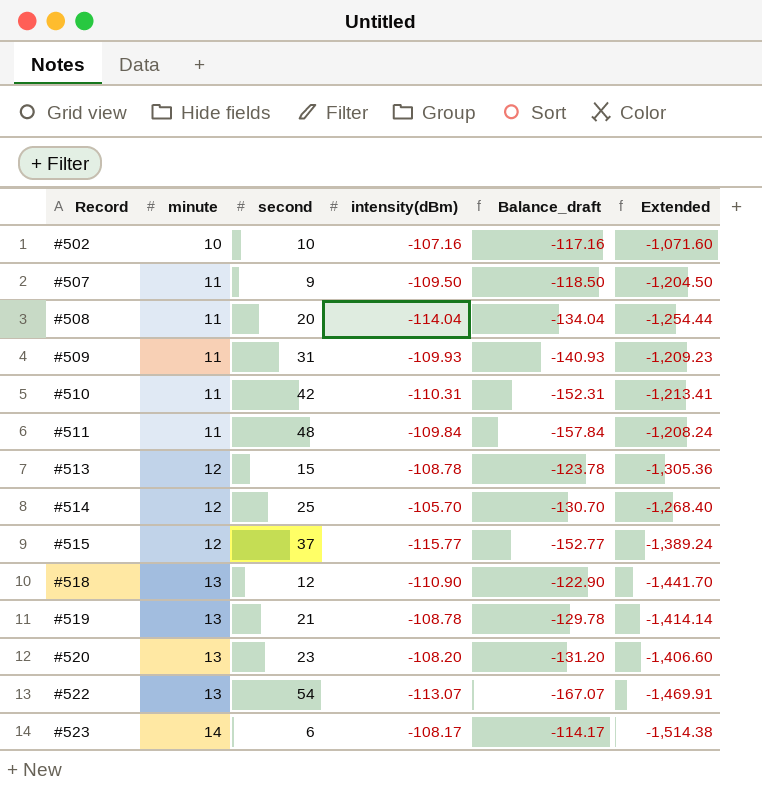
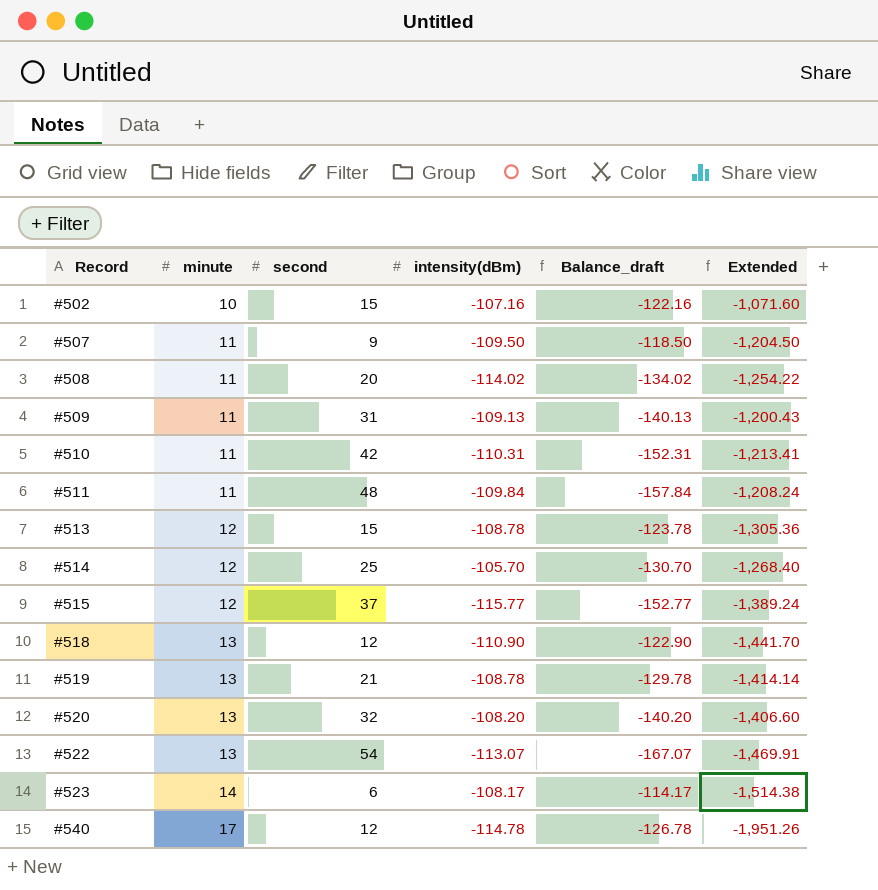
#502 | second: 10 -> 15
#502 | Balance_draft: -117.16 -> -122.16
#508 | intensity(dBm): -114.04 -> -114.02
#508 | Balance_draft: -134.04 -> -134.02
#508 | Extended: -1,254.44 -> -1,254.22
#509 | intensity(dBm): -109.93 -> -109.13
#509 | Balance_draft: -140.93 -> -140.13
#509 | Extended: -1,209.23 -> -1,200.43
#520 | second: 23 -> 32
#520 | Balance_draft: -131.20 -> -140.20
row #540: none -> 17 | 12 | -114.78 | -126.78 | -1,951.26

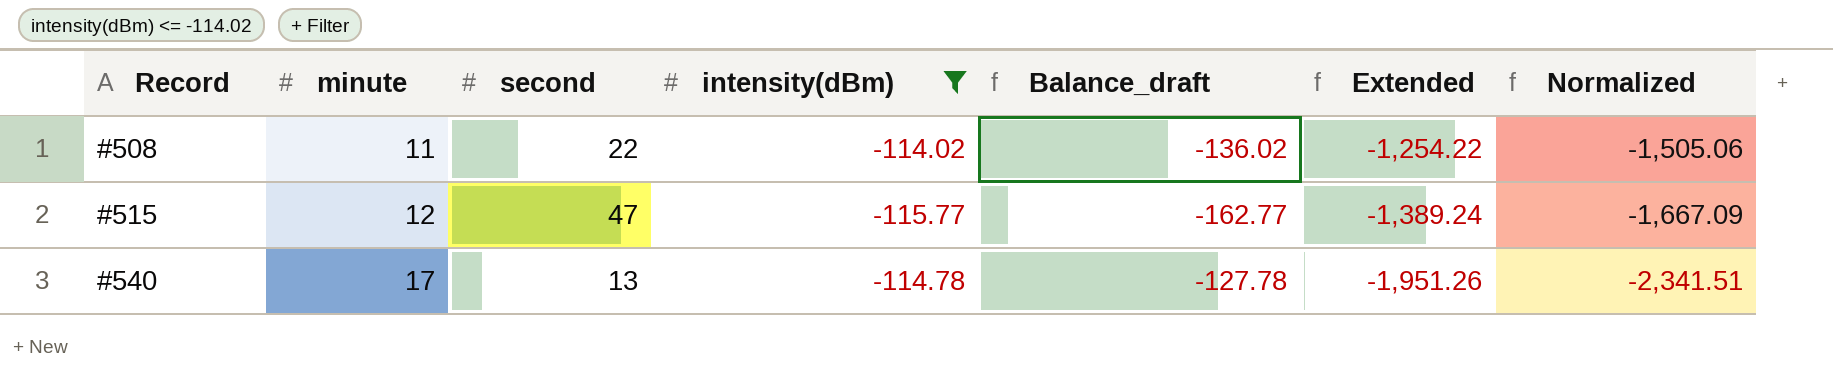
filter: none -> intensity(dBm) <= -114.02
column Normalized | formula: none -> [Extended] * 1.2
#508 | second: 20 -> 22
#508 | Balance_draft: -134.02 -> -136.02
#515 | second: 37 -> 47
#515 | Balance_draft: -152.77 -> -162.77
#540 | second: 12 -> 13
#540 | Balance_draft: -126.78 -> -127.78

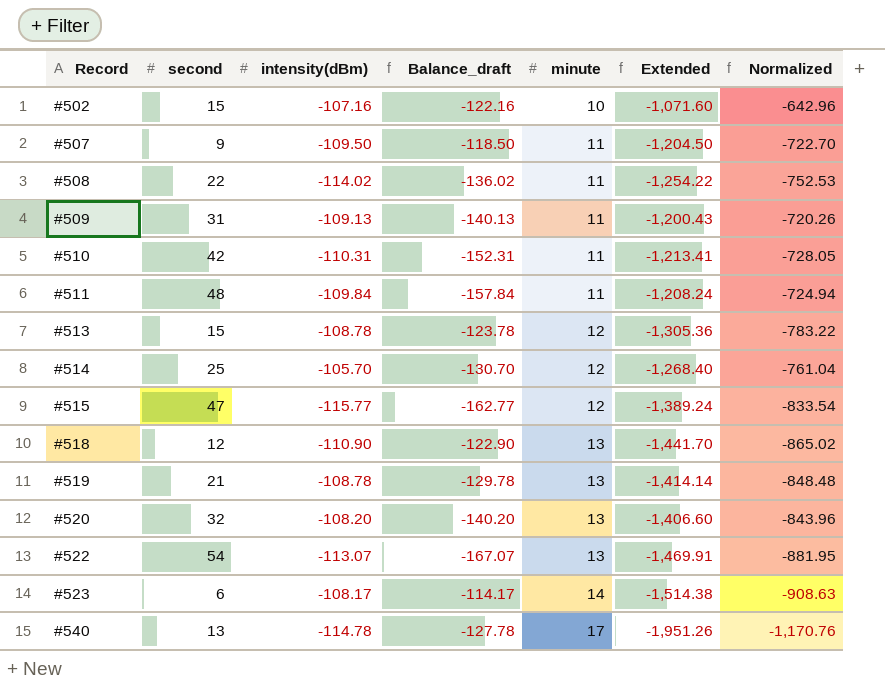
filter: intensity(dBm) <= -114.02 -> none
column minute | position: 2 -> 5
column Normalized | formula: [Extended] * 1.2 -> [Extended] * 0.6

